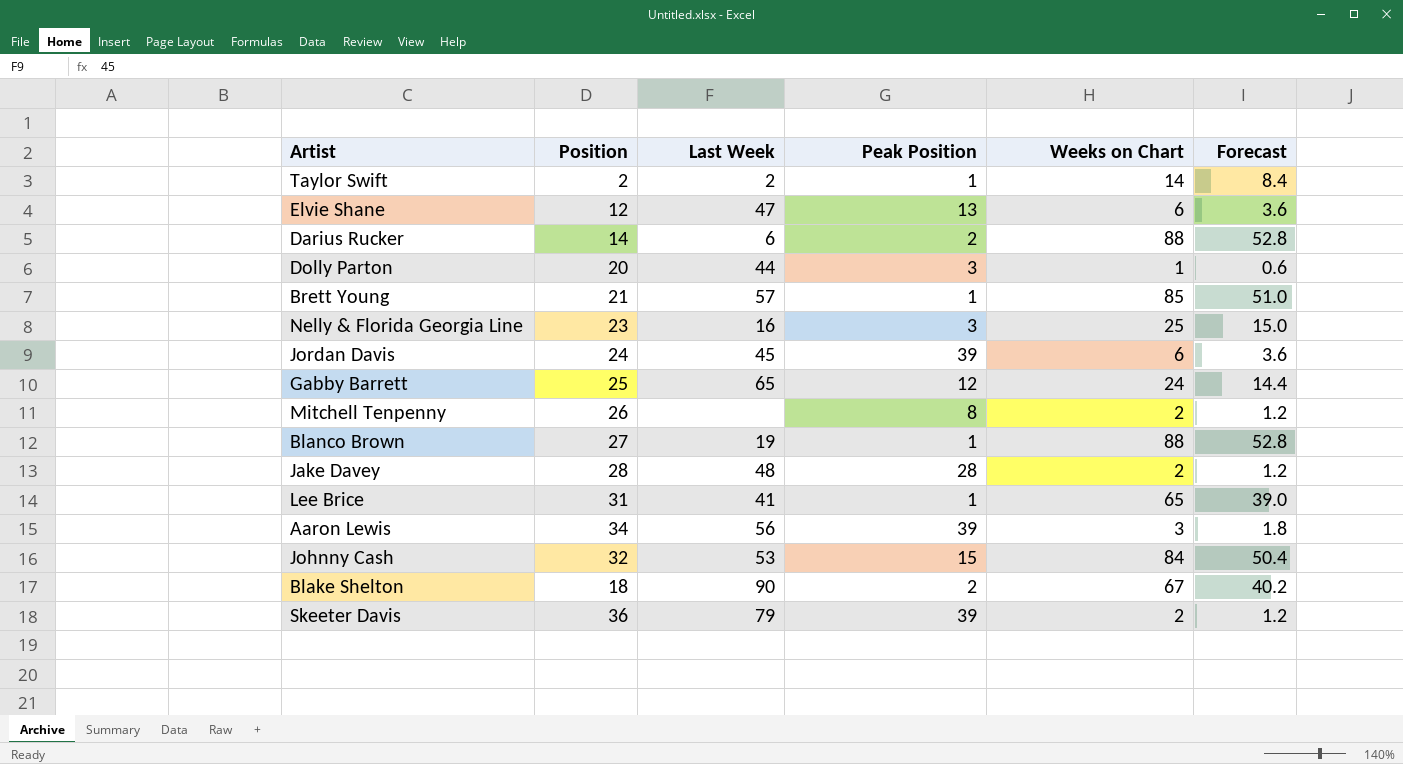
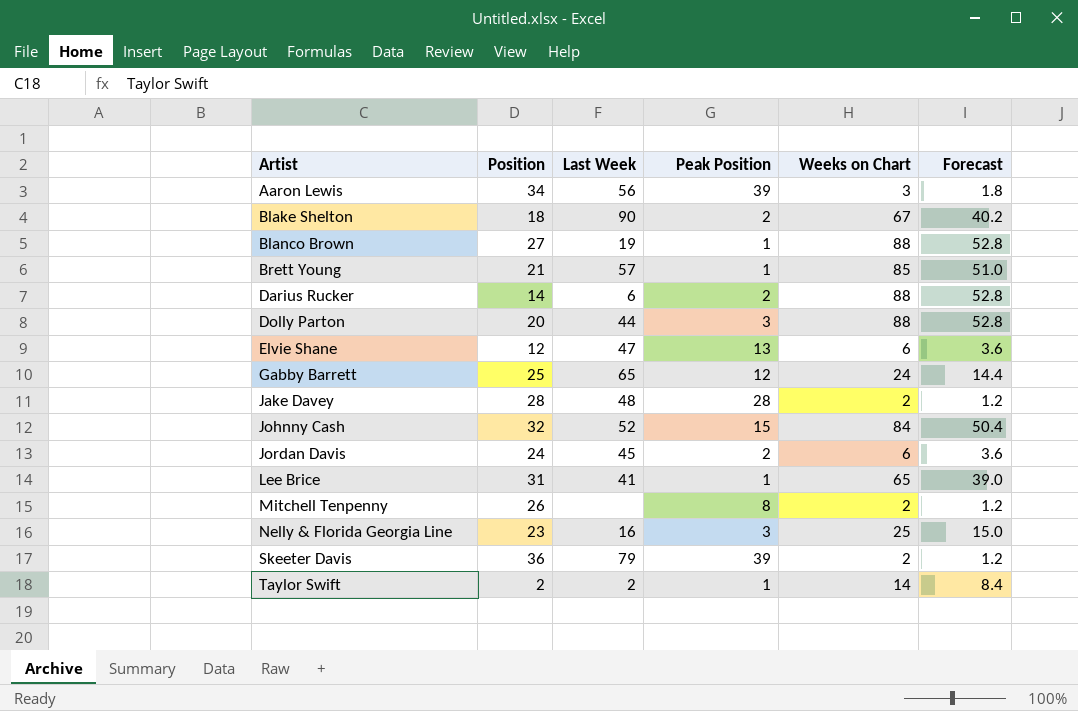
row order: none -> Artist ascending
Dolly Parton | Weeks on Chart: 1 -> 88
Dolly Parton | Forecast: 0.6 -> 52.8
Johnny Cash | Last Week: 53 -> 52
Jordan Davis | Peak Position: 39 -> 2

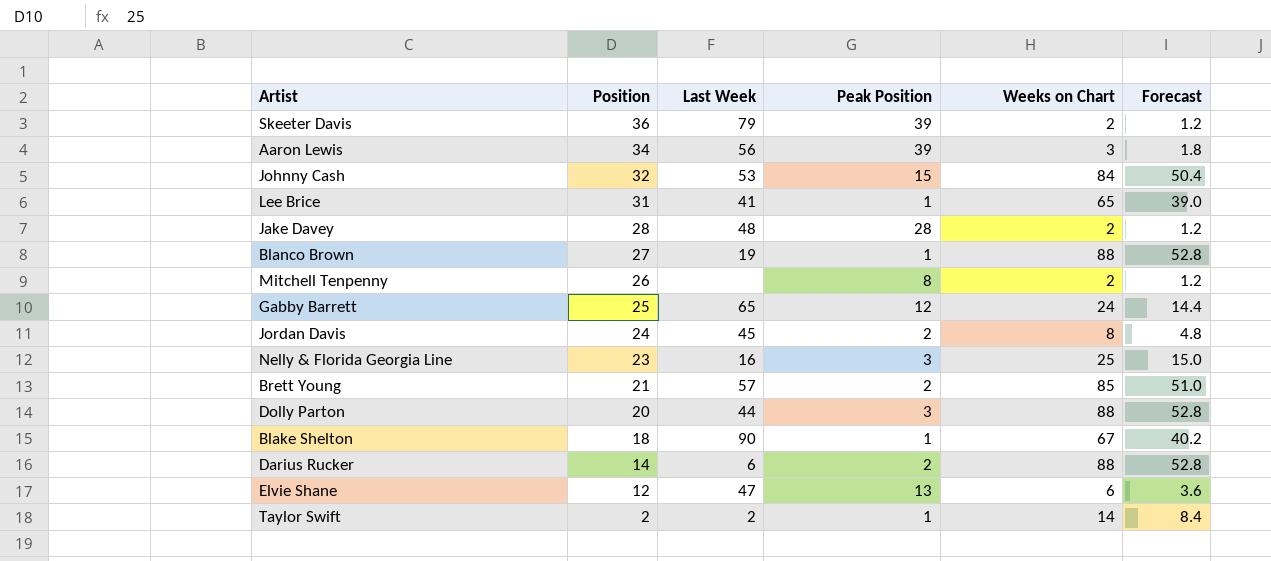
row order: Artist ascending -> Position descending
Johnny Cash | Last Week: 52 -> 53
Jordan Davis | Weeks on Chart: 6 -> 8
Jordan Davis | Forecast: 3.6 -> 4.8
Brett Young | Peak Position: 1 -> 2
Blake Shelton | Peak Position: 2 -> 1

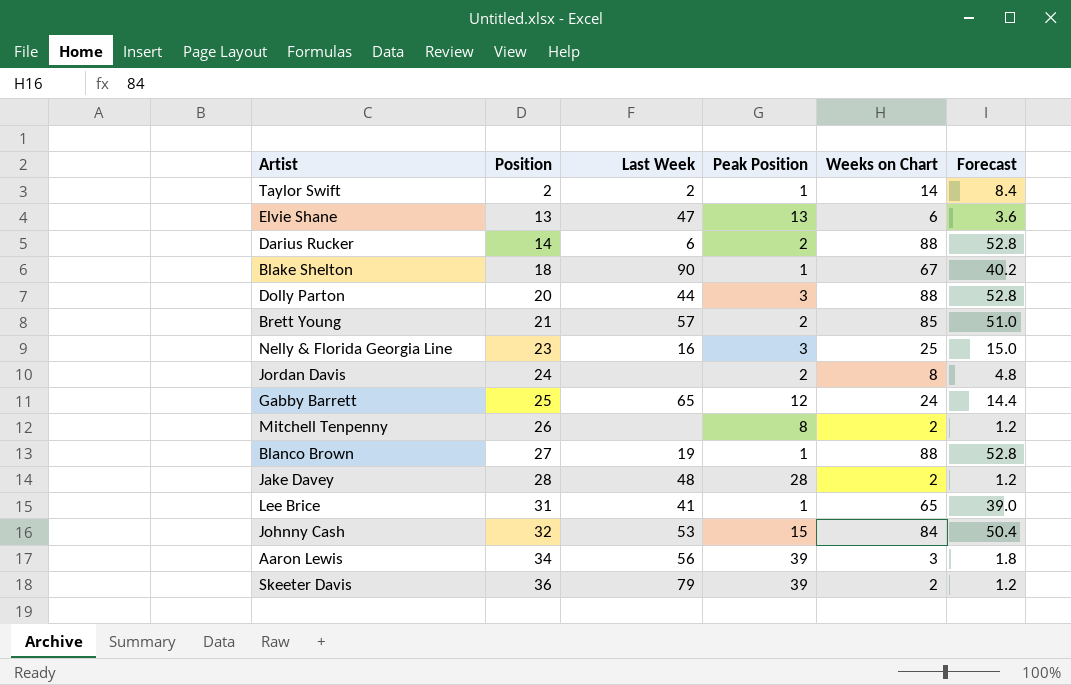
row order: Position descending -> Position ascending
Elvie Shane | Position: 12 -> 13
Jordan Davis | Last Week: 45 -> none

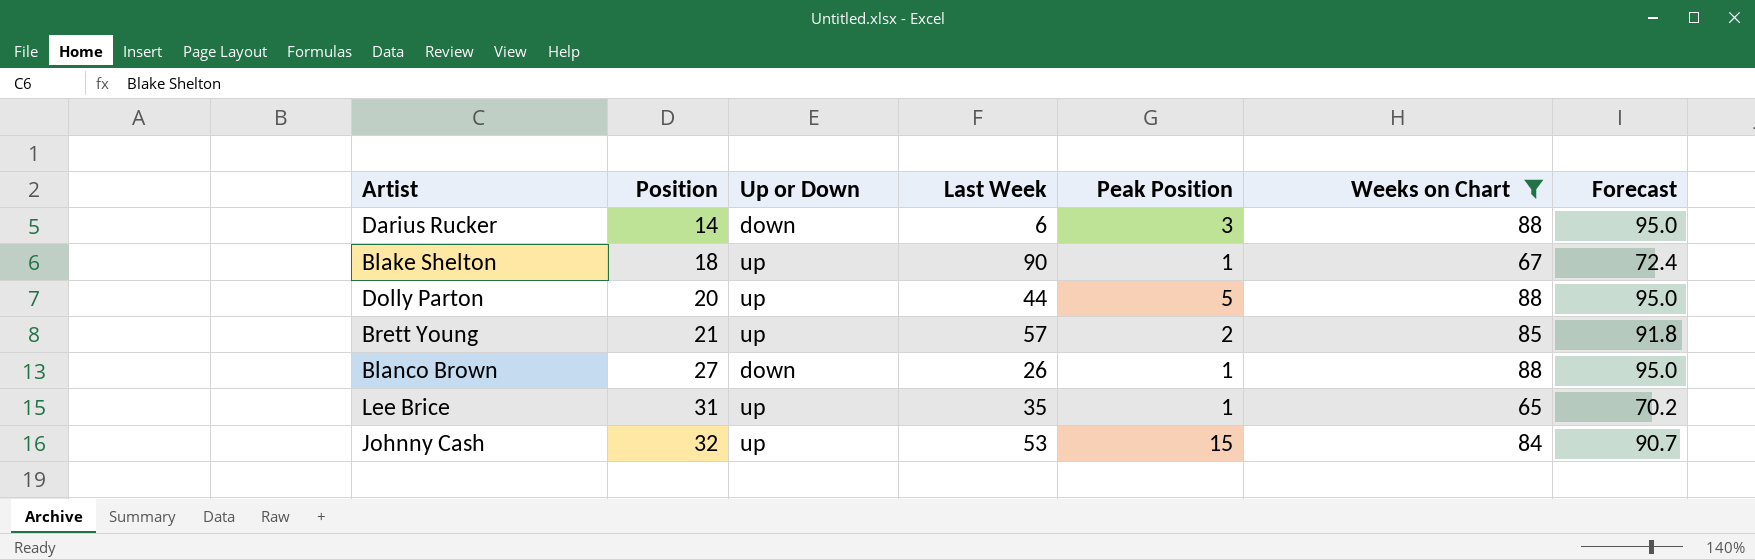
filter: none -> Weeks on Chart >= 65
column Up or Down | position: none -> 3
column Forecast | formula: [Weeks on Chart] * 0.6 -> [Weeks on Chart] * 1.08
Darius Rucker | Peak Position: 2 -> 3
Dolly Parton | Peak Position: 3 -> 5
Blanco Brown | Last Week: 19 -> 26
Lee Brice | Last Week: 41 -> 35

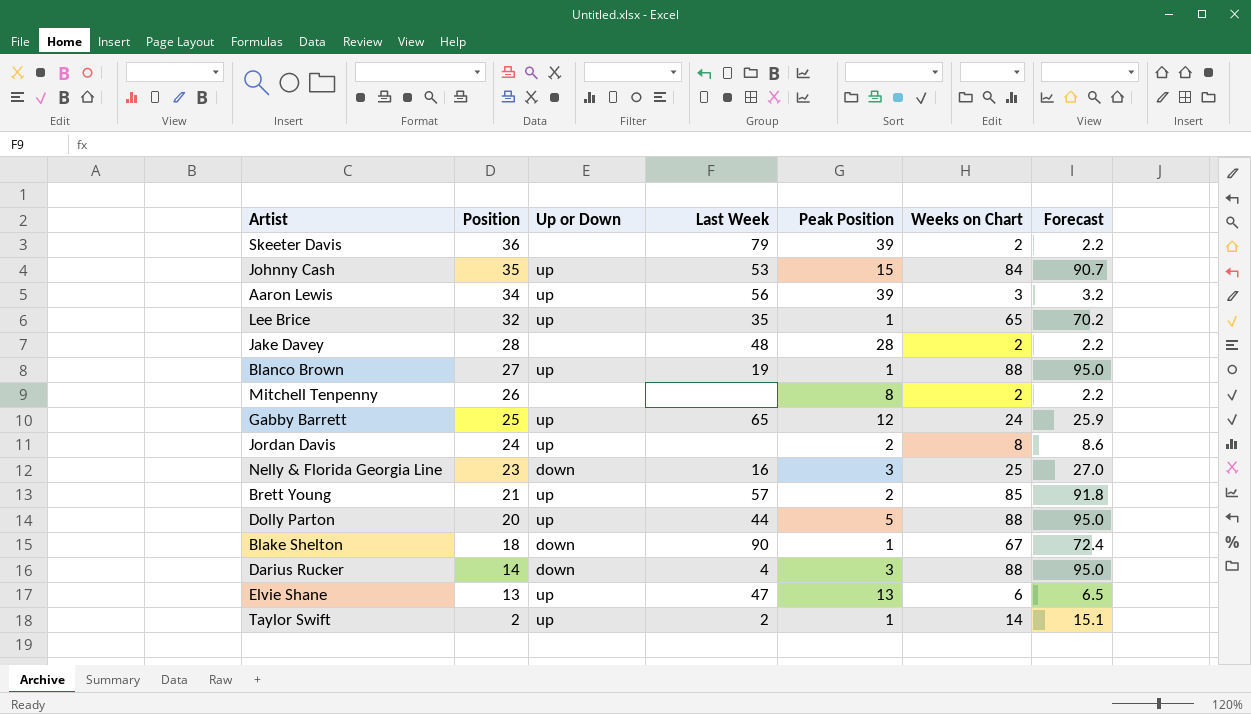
filter: Weeks on Chart >= 65 -> none
row order: Position ascending -> Position descending
Johnny Cash | Position: 32 -> 35
Lee Brice | Position: 31 -> 32
Blanco Brown | Up or Down: down -> up
Blanco Brown | Last Week: 26 -> 19
Blake Shelton | Up or Down: up -> down
Darius Rucker | Last Week: 6 -> 4

